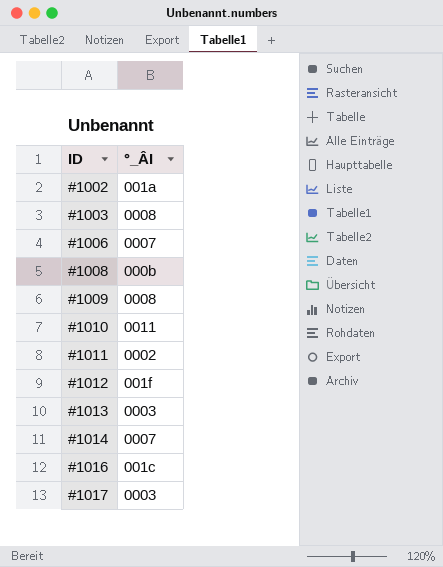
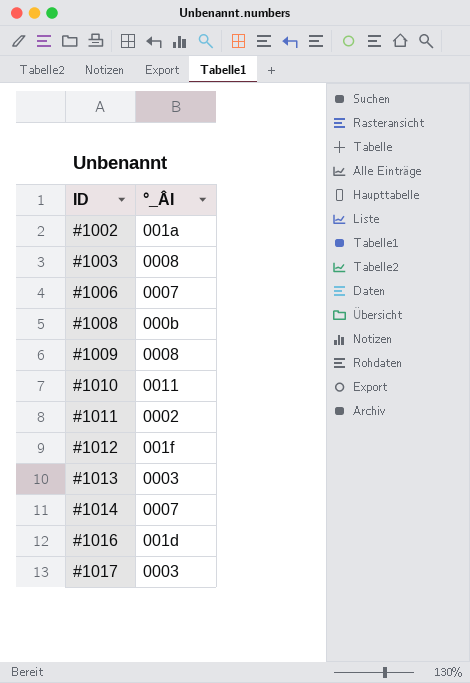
#1016 | °_ÂI: 001c -> 001d

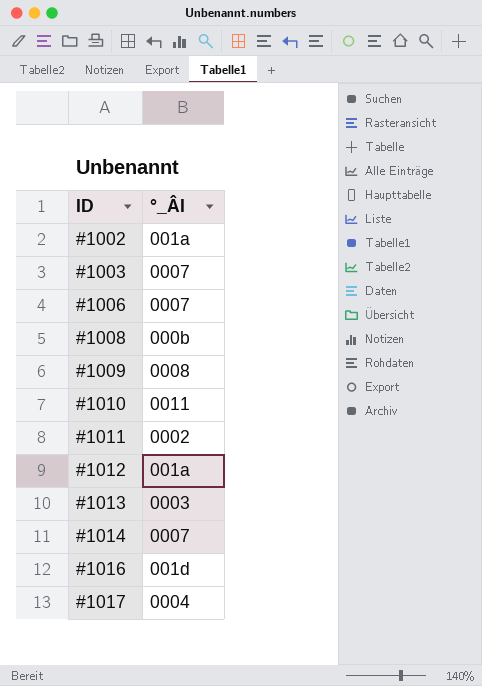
#1003 | °_ÂI: 0008 -> 0007
#1012 | °_ÂI: 001f -> 001a
#1017 | °_ÂI: 0003 -> 0004

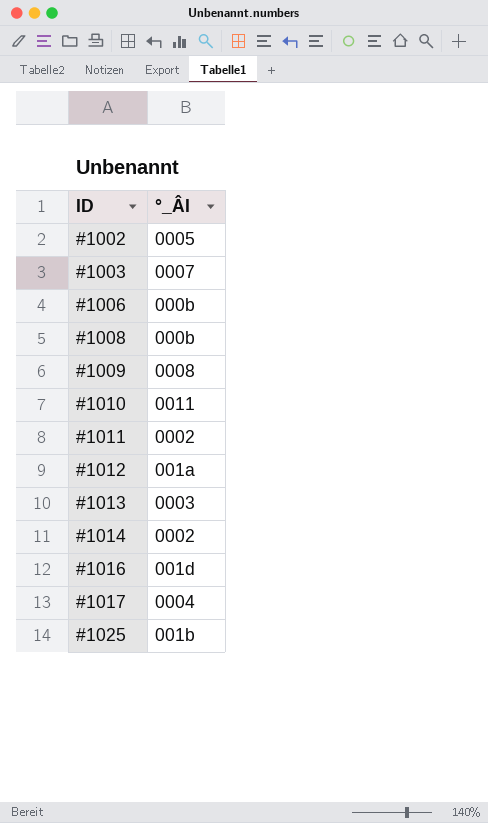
#1002 | °_ÂI: 001a -> 0005
#1006 | °_ÂI: 0007 -> 000b
#1014 | °_ÂI: 0007 -> 0002
row #1025: none -> 001b

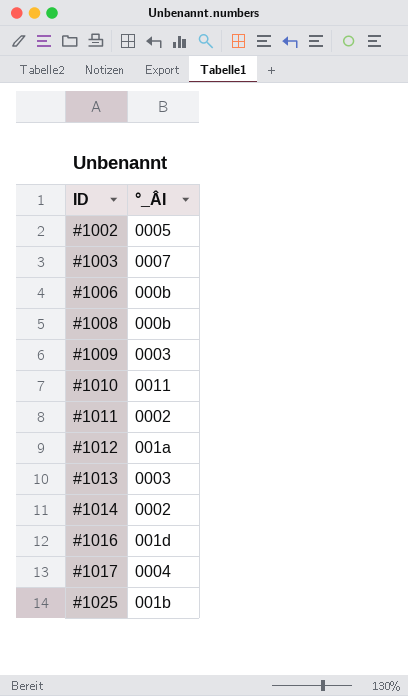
#1009 | °_ÂI: 0008 -> 0003

